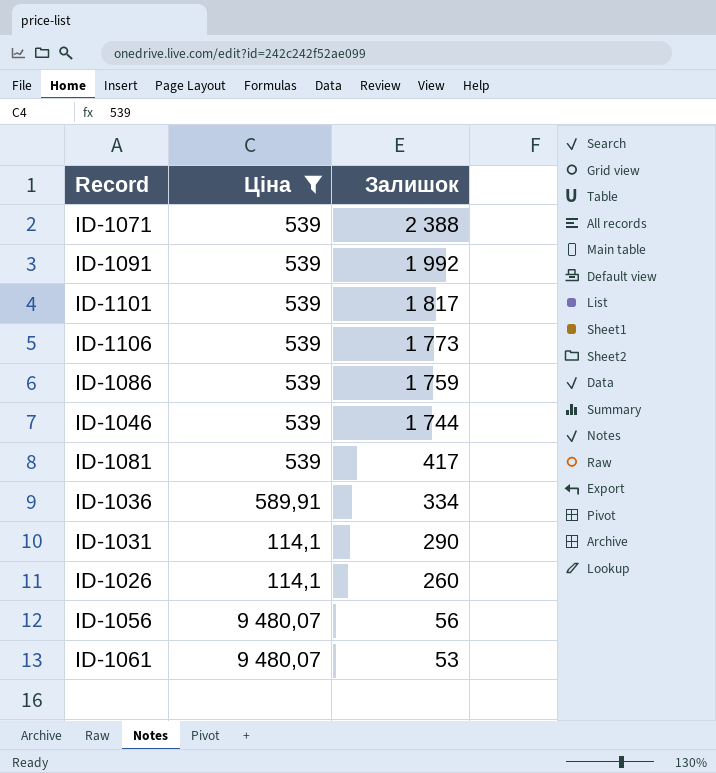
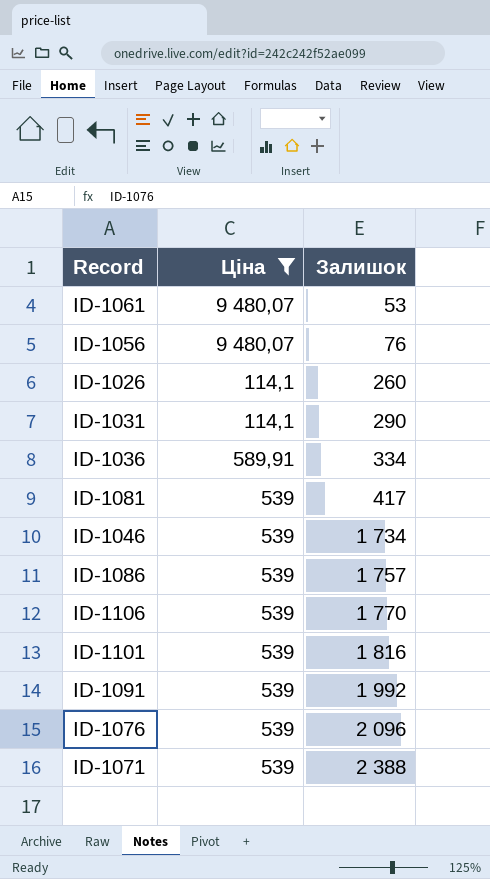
row order: Залишок descending -> Залишок ascending
ID-1056 | Залишок: 56 -> 76
ID-1046 | Залишок: 1 744 -> 1 734
ID-1086 | Залишок: 1 759 -> 1 757
ID-1106 | Залишок: 1 773 -> 1 770
ID-1101 | Залишок: 1 817 -> 1 816
row ID-1076: none -> 539 | 2 096

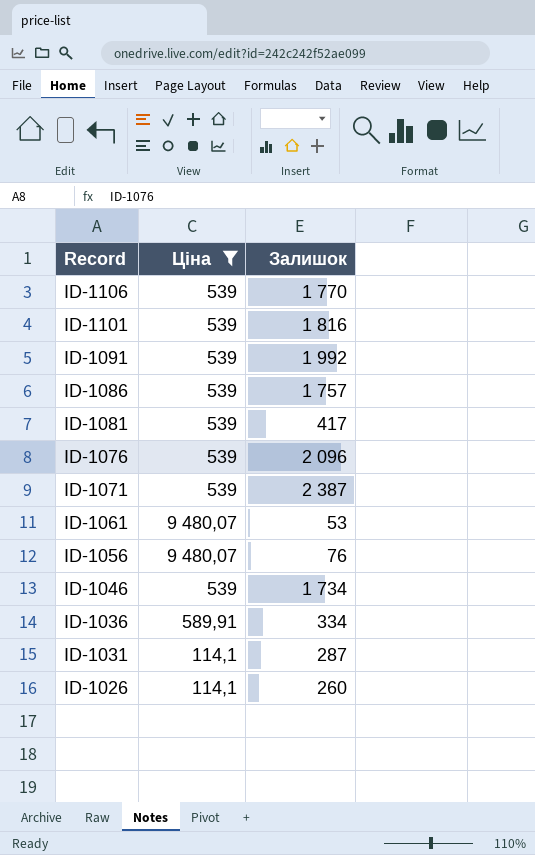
row order: Залишок ascending -> Record descending
ID-1071 | Залишок: 2 388 -> 2 387
ID-1031 | Залишок: 290 -> 287

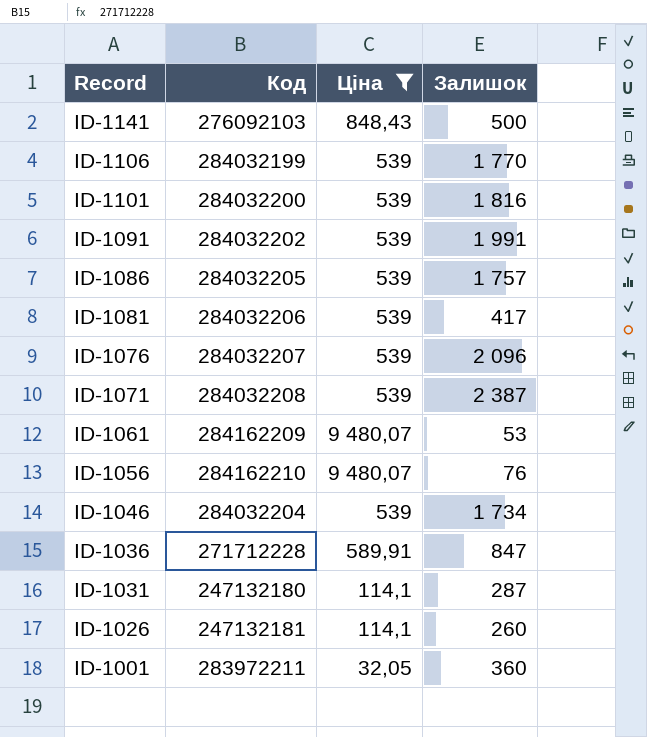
column Код | position: none -> 2
row ID-1141: none -> 276092103 | 848,43 | 500
ID-1091 | Залишок: 1 992 -> 1 991
ID-1036 | Залишок: 334 -> 847
row ID-1001: none -> 283972211 | 32,05 | 360

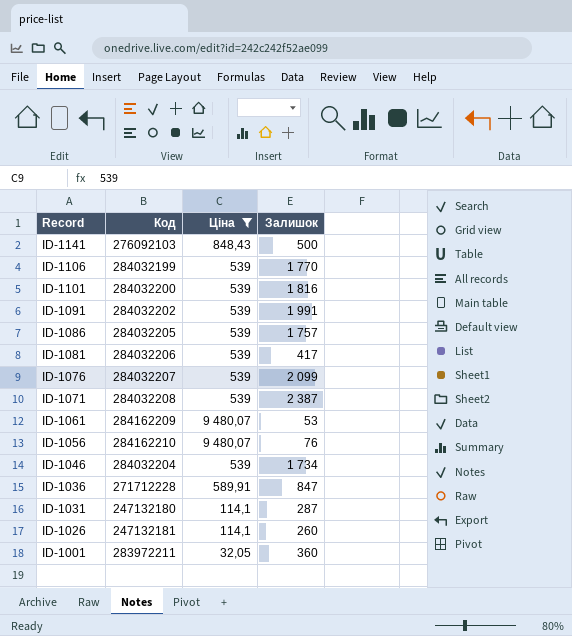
ID-1076 | Залишок: 2 096 -> 2 099

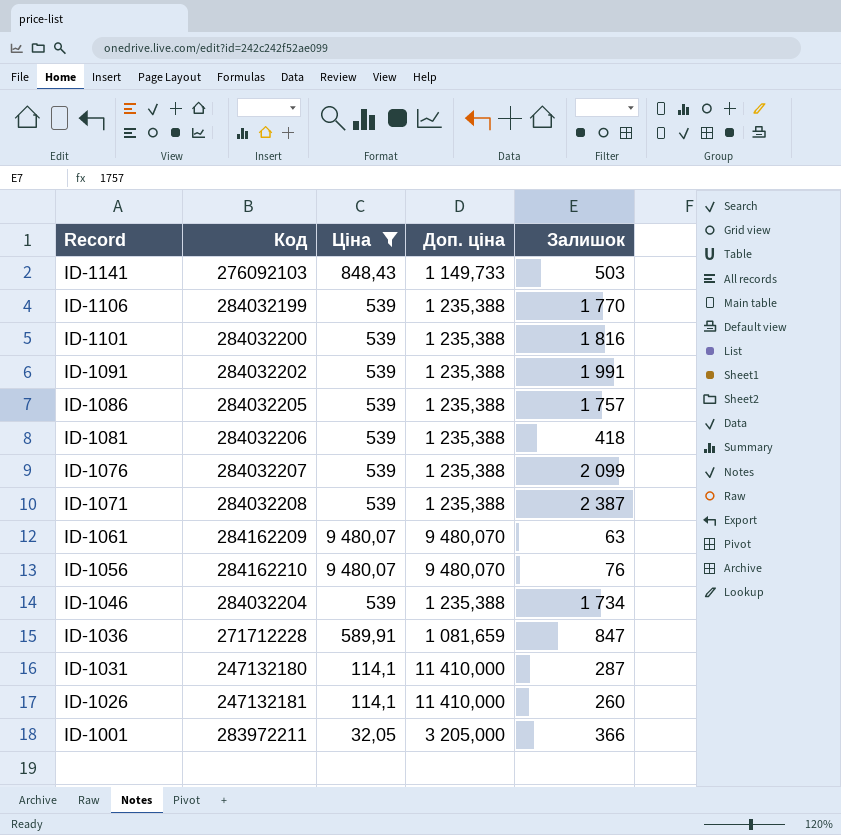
column Доп. ціна | position: none -> 4
ID-1141 | Залишок: 500 -> 503
ID-1081 | Залишок: 417 -> 418
ID-1061 | Залишок: 53 -> 63
ID-1001 | Залишок: 360 -> 366

